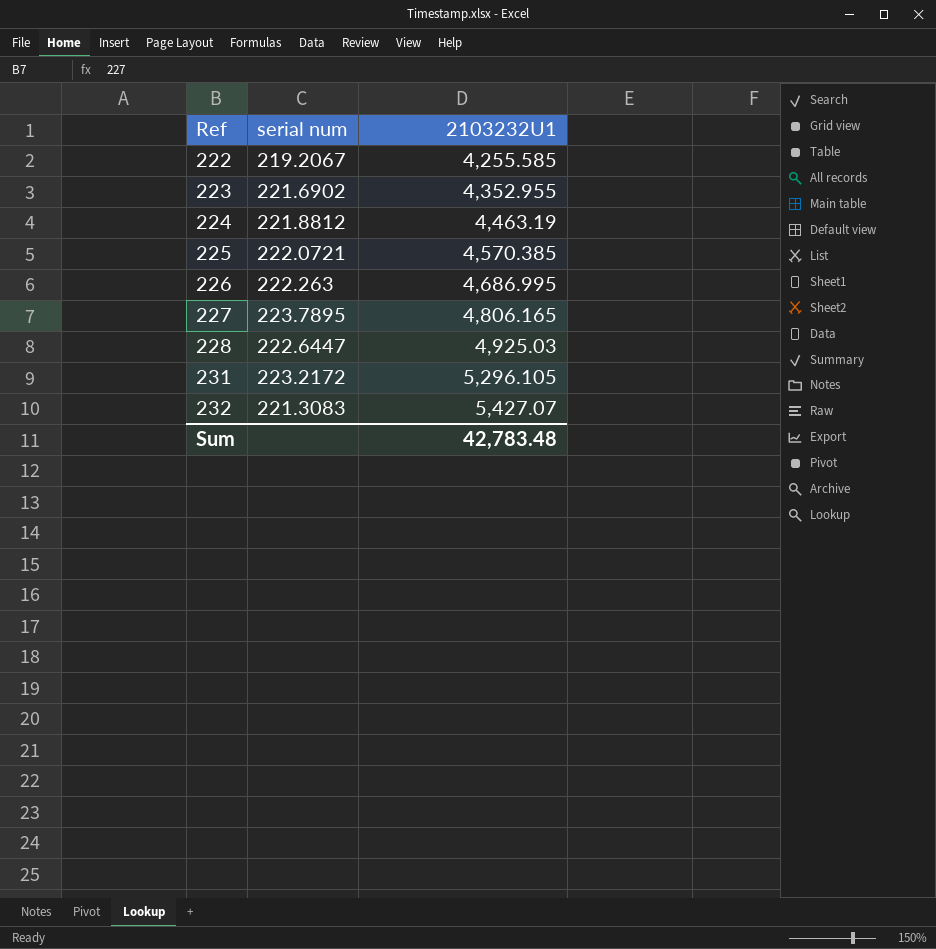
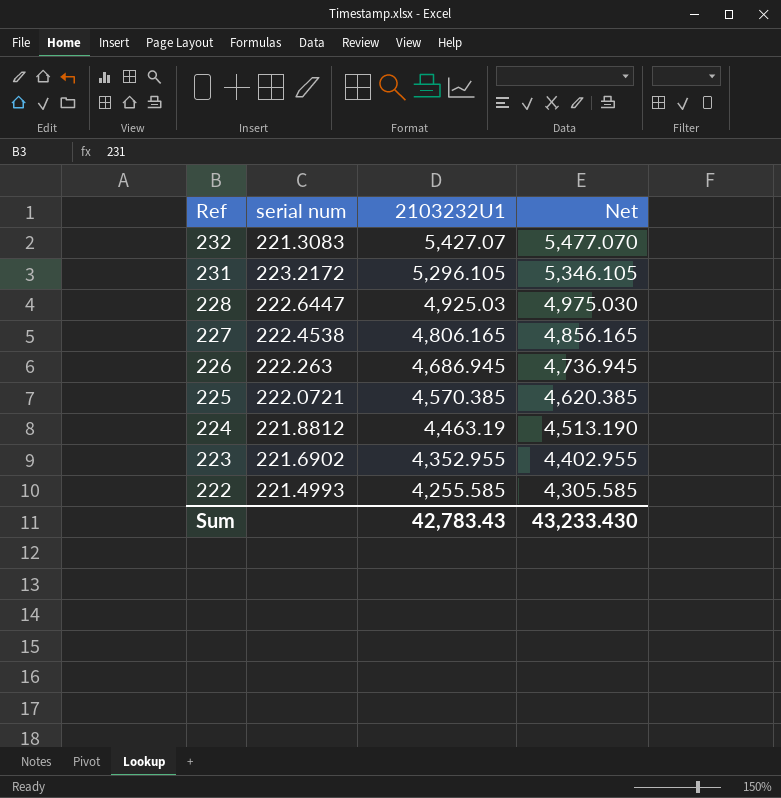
row order: Ref ascending -> Ref descending
column Net | formula: none -> [2103232U1] + 50
227 | serial num: 223.7895 -> 222.4538
226 | 2103232U1: 4,686.995 -> 4,686.945
222 | serial num: 219.2067 -> 221.4993
Sum | 2103232U1: 42,783.48 -> 42,783.43

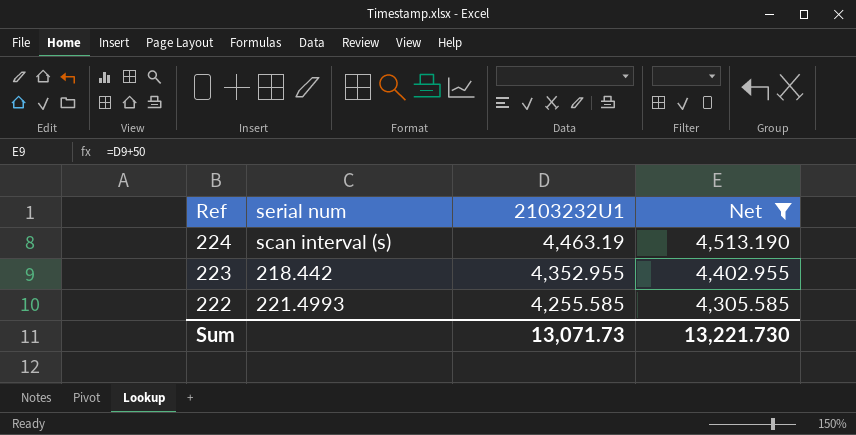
filter: none -> Net <= 4,513.190
224 | serial num: 221.8812 -> scan interval (s)
223 | serial num: 221.6902 -> 218.442
Sum | 2103232U1: 42,783.43 -> 13,071.73
Sum | Net: 43,233.430 -> 13,221.730

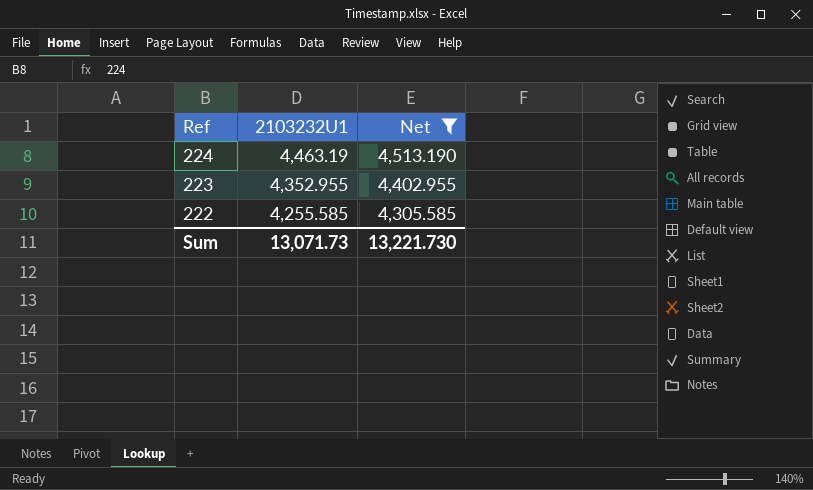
column serial num | position: 2 -> none

